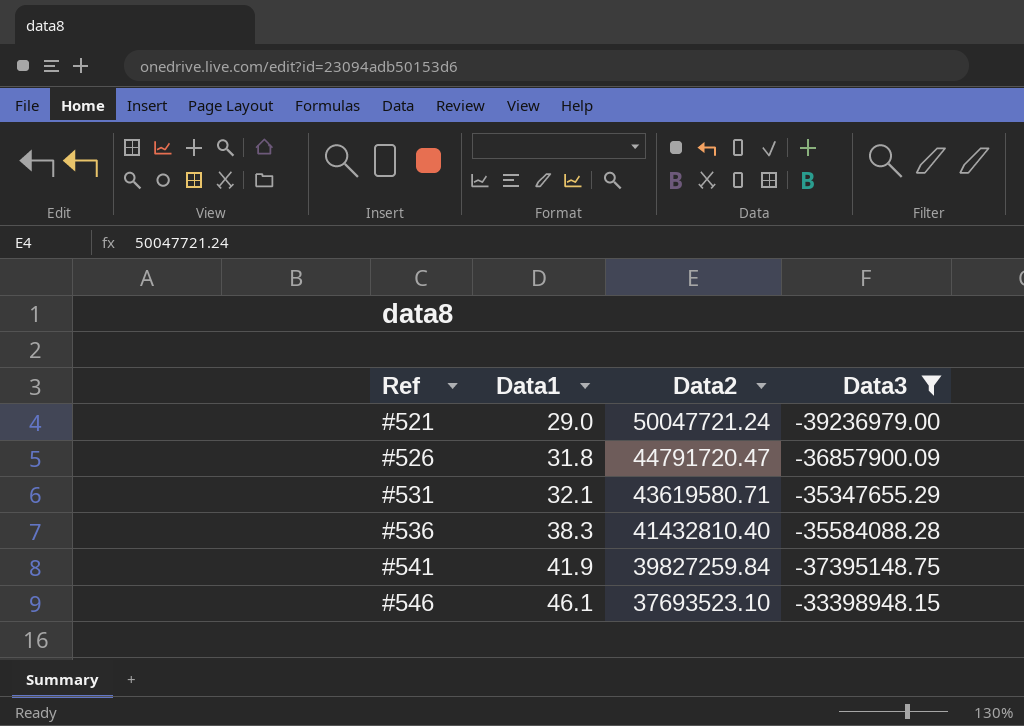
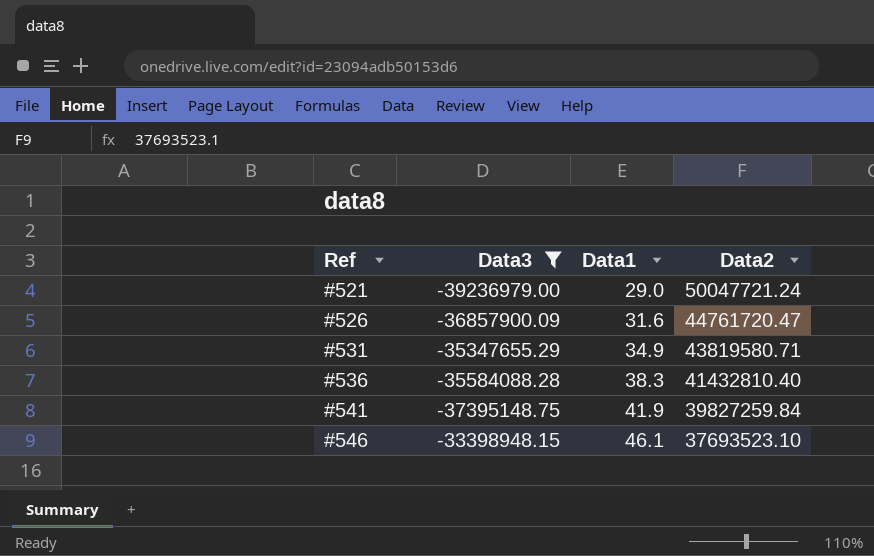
column Data3 | position: 4 -> 2
#526 | Data1: 31.8 -> 31.6
#526 | Data2: 44791720.47 -> 44761720.47
#531 | Data1: 32.1 -> 34.9
#531 | Data2: 43619580.71 -> 43819580.71

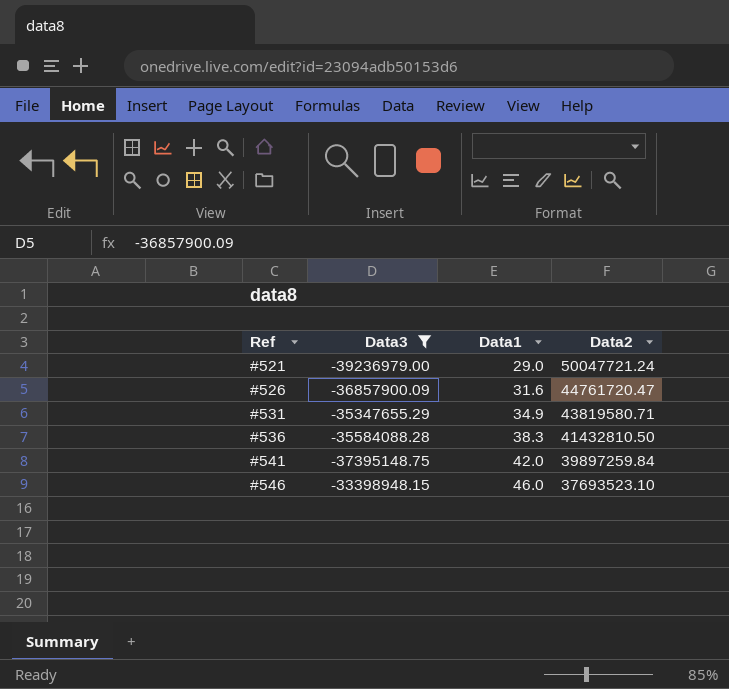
#536 | Data2: 41432810.40 -> 41432810.50
#541 | Data1: 41.9 -> 42.0
#541 | Data2: 39827259.84 -> 39897259.84
#546 | Data1: 46.1 -> 46.0

